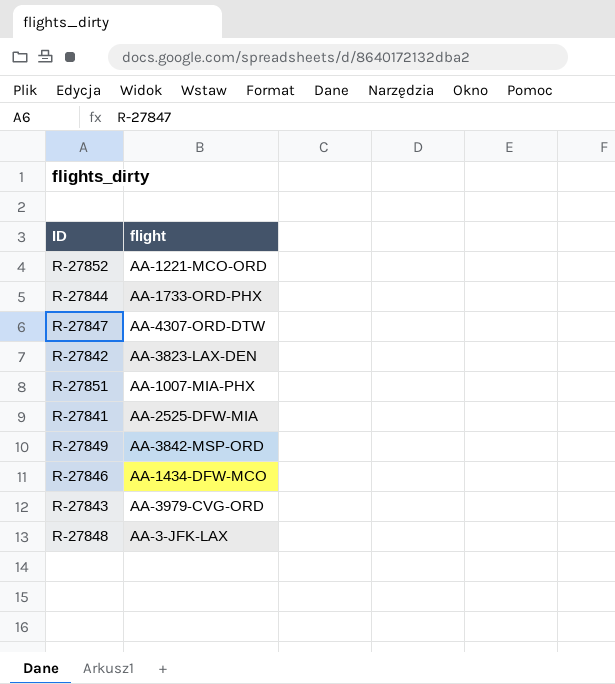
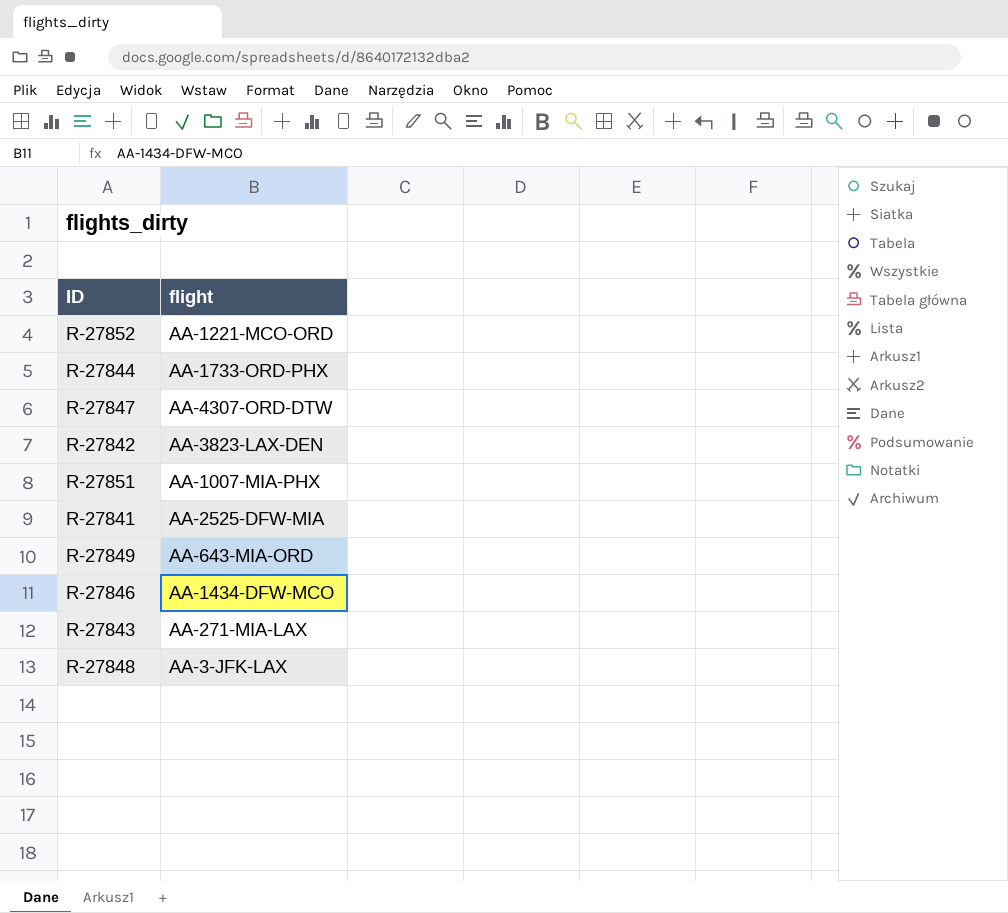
R-27849 | flight: AA-3842-MSP-ORD -> AA-643-MIA-ORD
R-27843 | flight: AA-3979-CVG-ORD -> AA-271-MIA-LAX

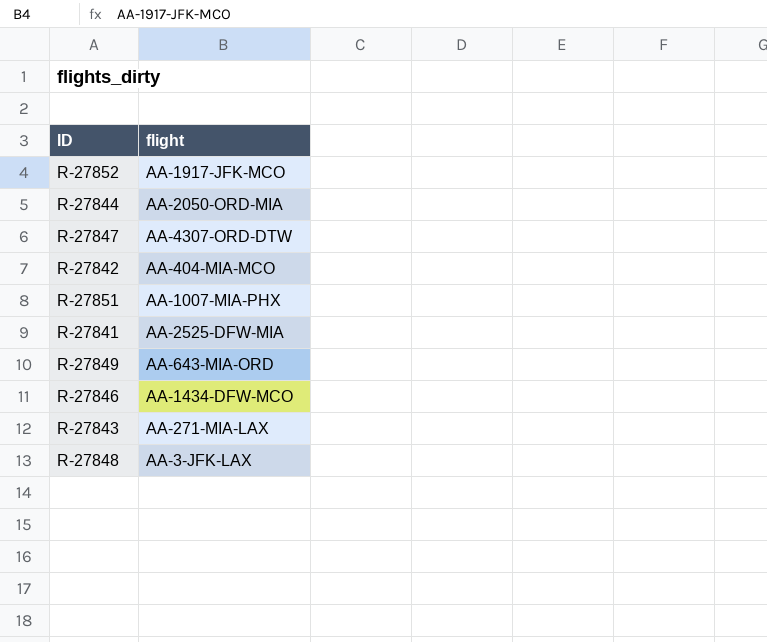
R-27852 | flight: AA-1221-MCO-ORD -> AA-1917-JFK-MCO
R-27844 | flight: AA-1733-ORD-PHX -> AA-2050-ORD-MIA
R-27842 | flight: AA-3823-LAX-DEN -> AA-404-MIA-MCO

